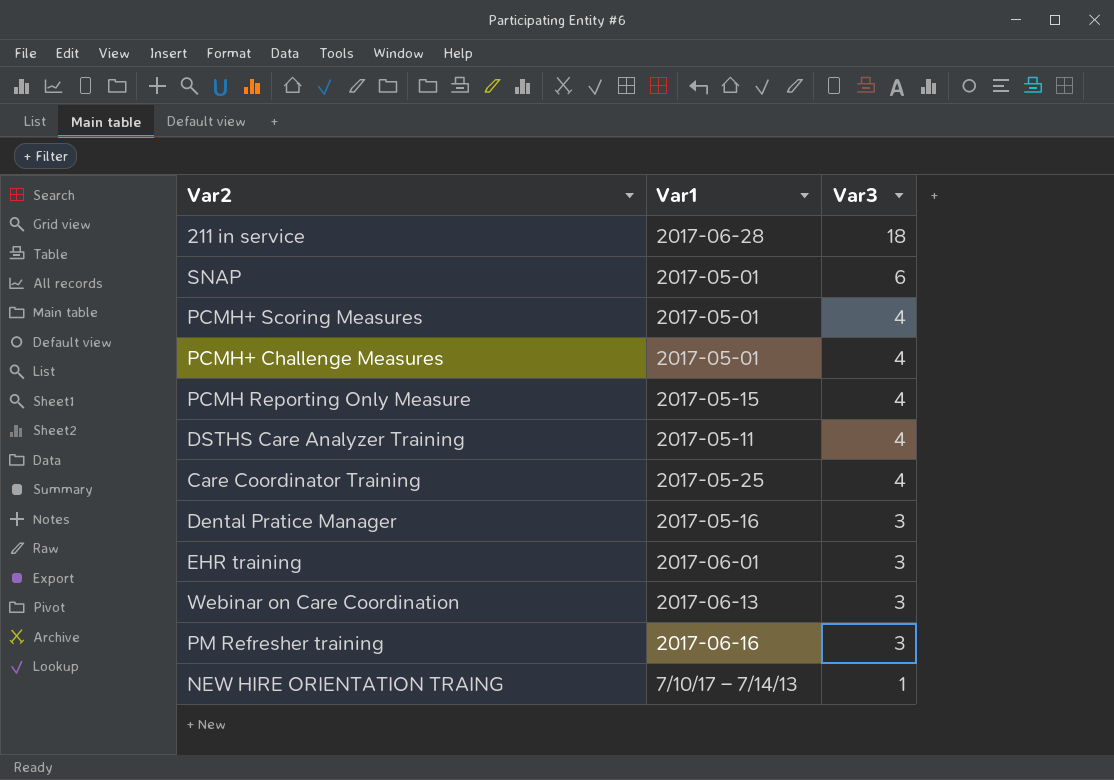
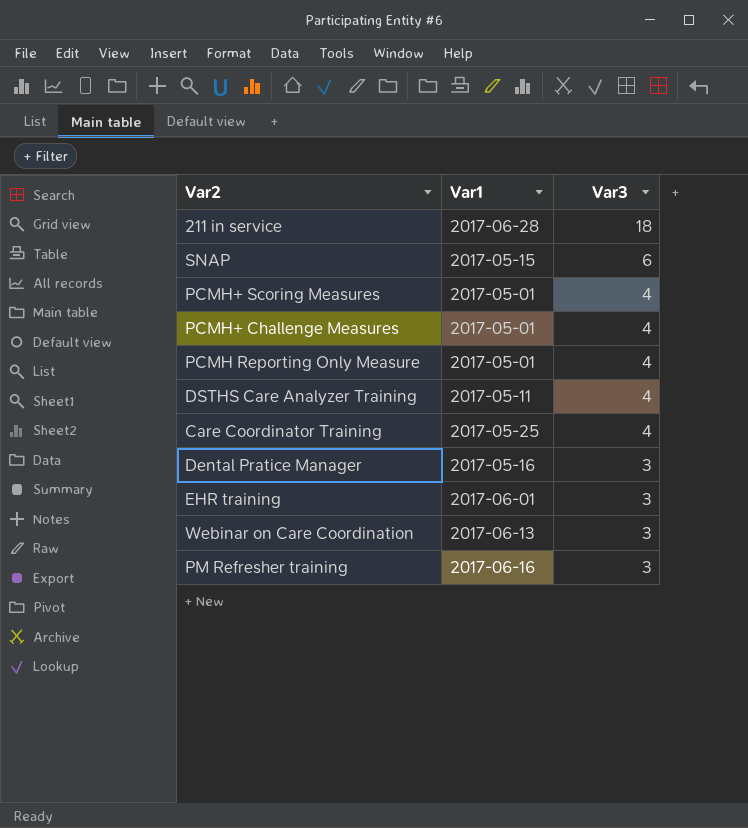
row NEW HIRE ORIENTATION TRAING: 7/10/17 – 7/14/13 | 1 -> none
SNAP | Var1: 2017-05-01 -> 2017-05-15
PCMH Reporting Only Measure | Var1: 2017-05-15 -> 2017-05-01

